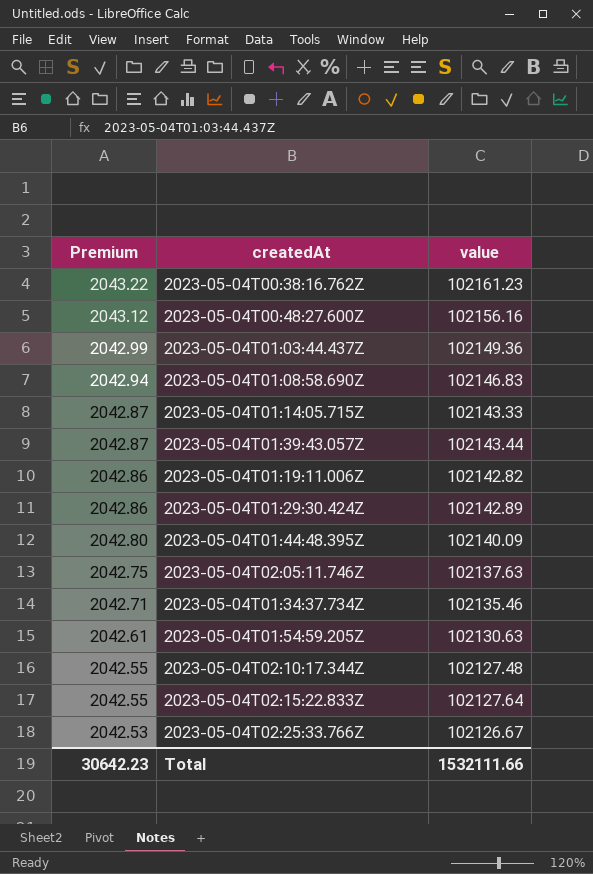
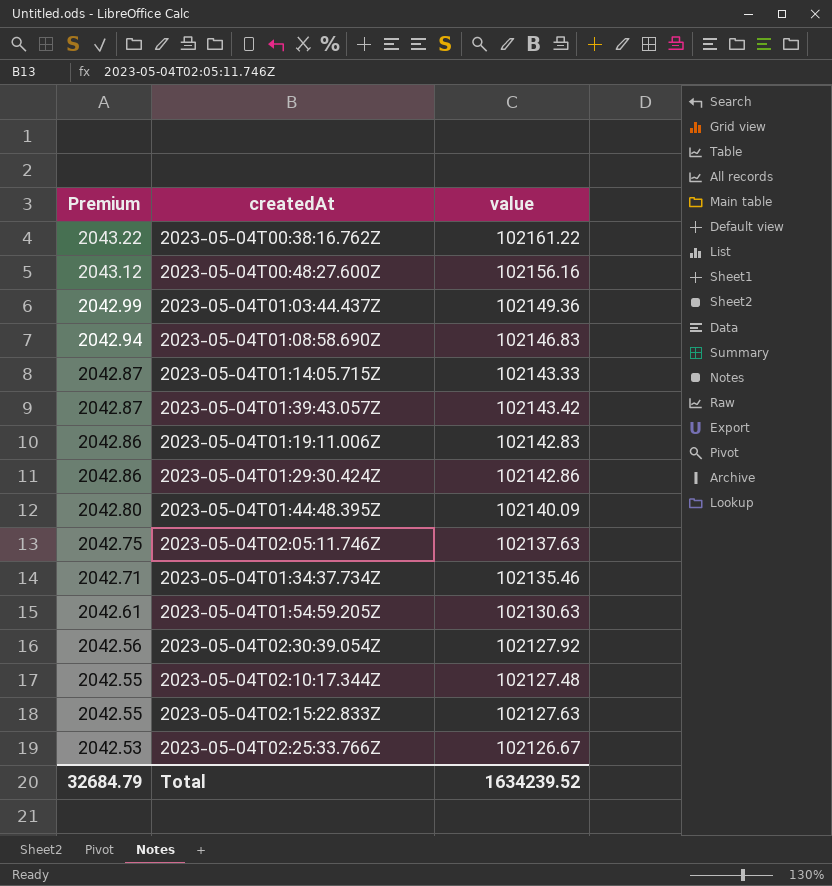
2023-05-04T00:38:16.762Z | value: 102161.23 -> 102161.22
2023-05-04T01:39:43.057Z | value: 102143.44 -> 102143.42
2023-05-04T01:19:11.006Z | value: 102142.82 -> 102142.83
2023-05-04T01:29:30.424Z | value: 102142.89 -> 102142.86
row 2023-05-04T02:30:39.054Z: none -> 2042.56 | 102127.92
2023-05-04T02:15:22.833Z | value: 102127.64 -> 102127.63
Total | Premium: 30642.23 -> 32684.79
Total | value: 1532111.66 -> 1634239.52

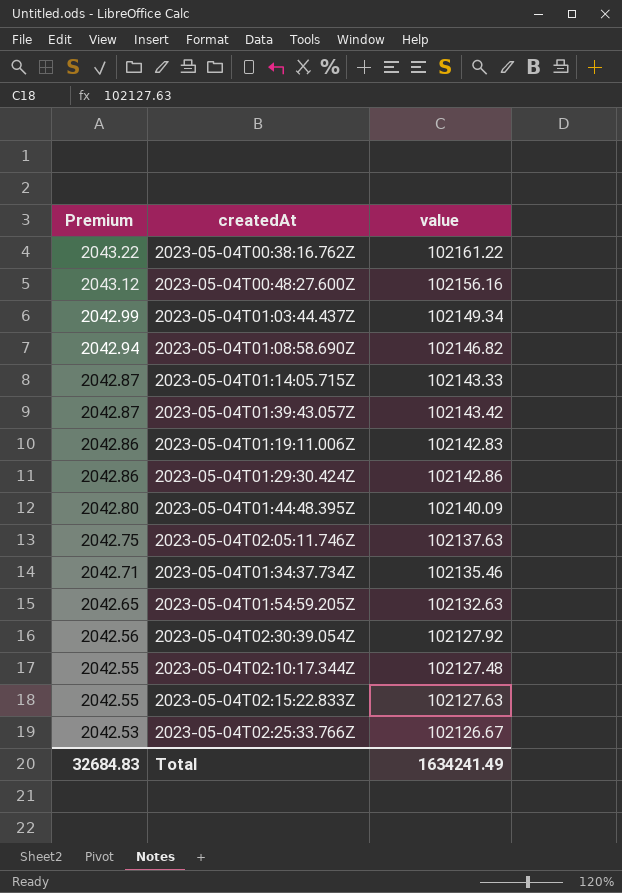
2023-05-04T01:03:44.437Z | value: 102149.36 -> 102149.34
2023-05-04T01:08:58.690Z | value: 102146.83 -> 102146.82
2023-05-04T01:54:59.205Z | Premium: 2042.61 -> 2042.65
2023-05-04T01:54:59.205Z | value: 102130.63 -> 102132.63
Total | Premium: 32684.79 -> 32684.83
Total | value: 1634239.52 -> 1634241.49

